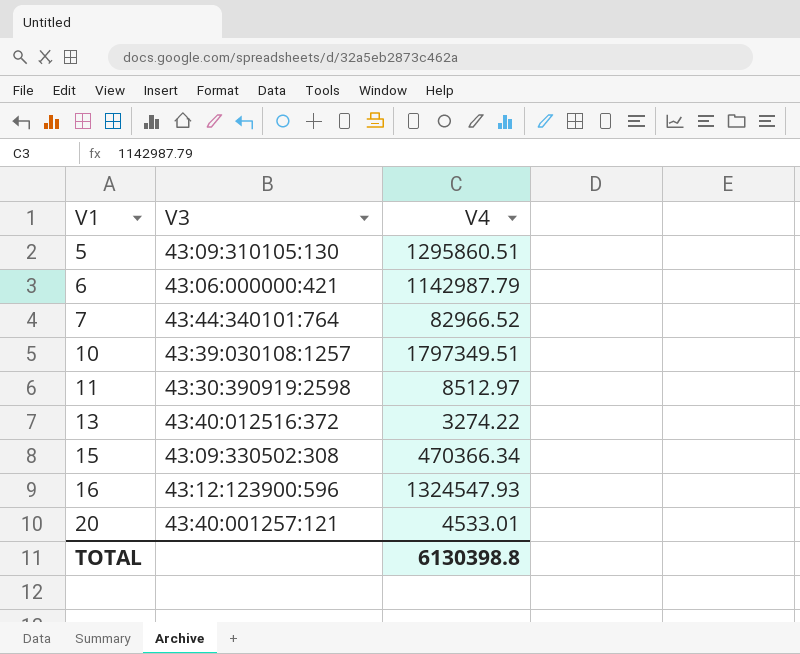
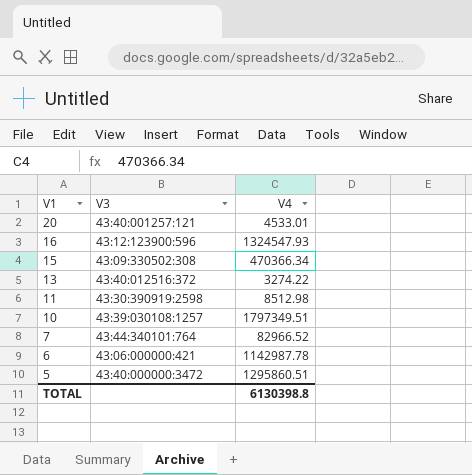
row order: V1 ascending -> V1 descending
11 | V4: 8512.97 -> 8512.98
6 | V4: 1142987.79 -> 1142987.78
5 | V3: 43:09:310105:130 -> 43:40:000000:3472

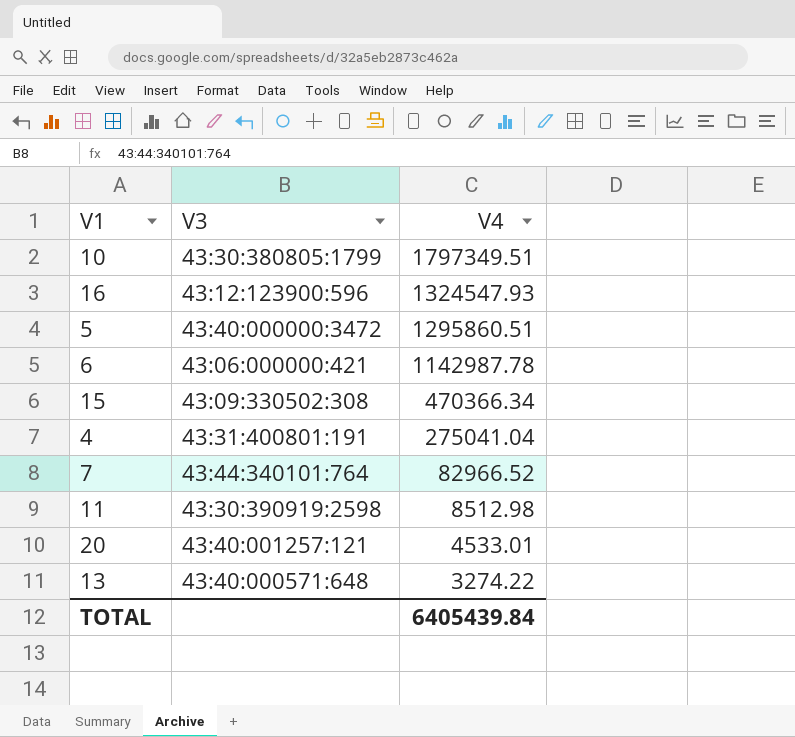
row order: V1 descending -> V4 descending
10 | V3: 43:39:030108:1257 -> 43:30:380805:1799
row 4: none -> 43:31:400801:191 | 275041.04
13 | V3: 43:40:012516:372 -> 43:40:000571:648
TOTAL | V4: 6130398.8 -> 6405439.84

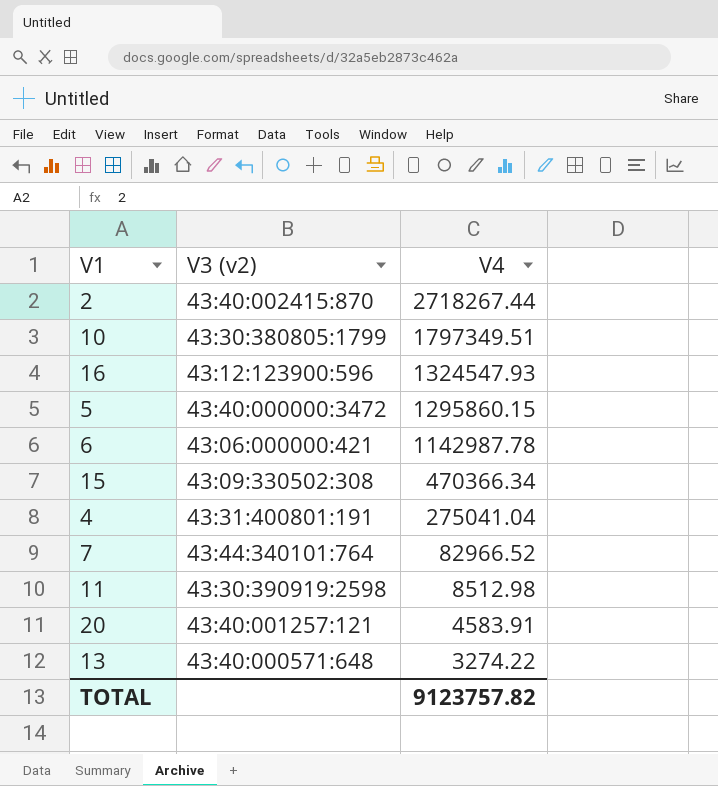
column name: V3 -> V3 (v2)
row 2: none -> 43:40:002415:870 | 2718267.44
5 | V4: 1295860.51 -> 1295860.15
20 | V4: 4533.01 -> 4583.91
TOTAL | V4: 6405439.84 -> 9123757.82

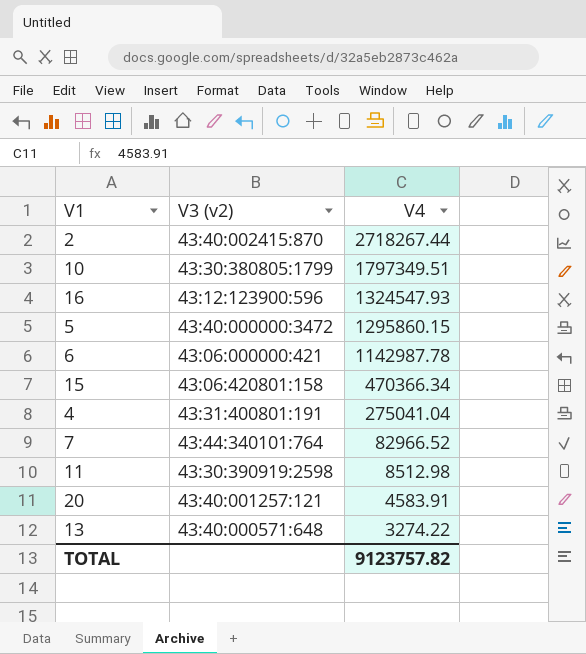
15 | V3 (v2): 43:09:330502:308 -> 43:06:420801:158

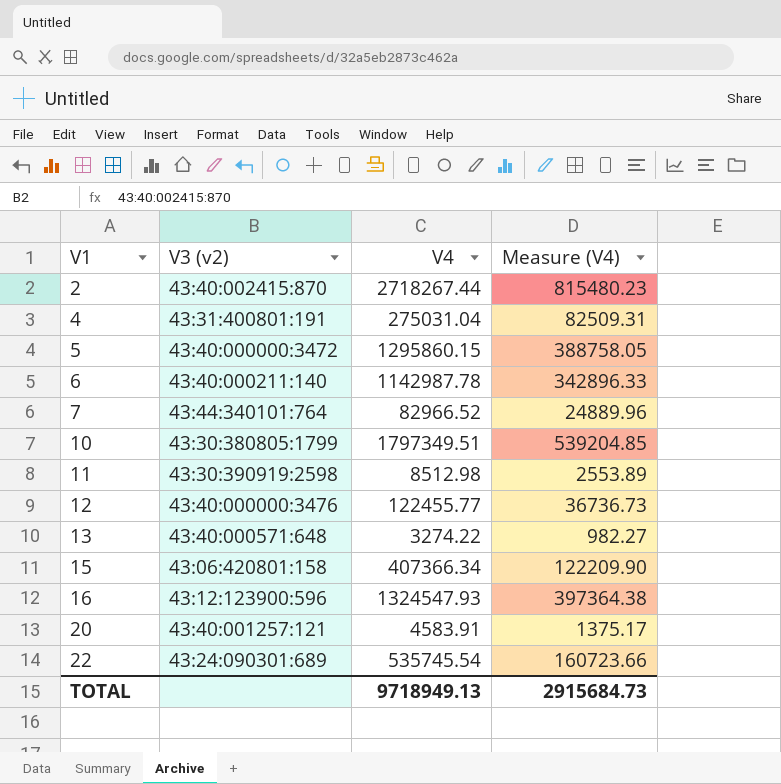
row order: V4 descending -> V1 ascending
column Measure (V4) | formula: none -> [V4] * 0.3
4 | V4: 275041.04 -> 275031.04
6 | V3 (v2): 43:06:000000:421 -> 43:40:000211:140
row 12: none -> 43:40:000000:3476 | 122455.77 | 36736.73
15 | V4: 470366.34 -> 407366.34
row 22: none -> 43:24:090301:689 | 535745.54 | 160723.66
TOTAL | V4: 9123757.82 -> 9718949.13

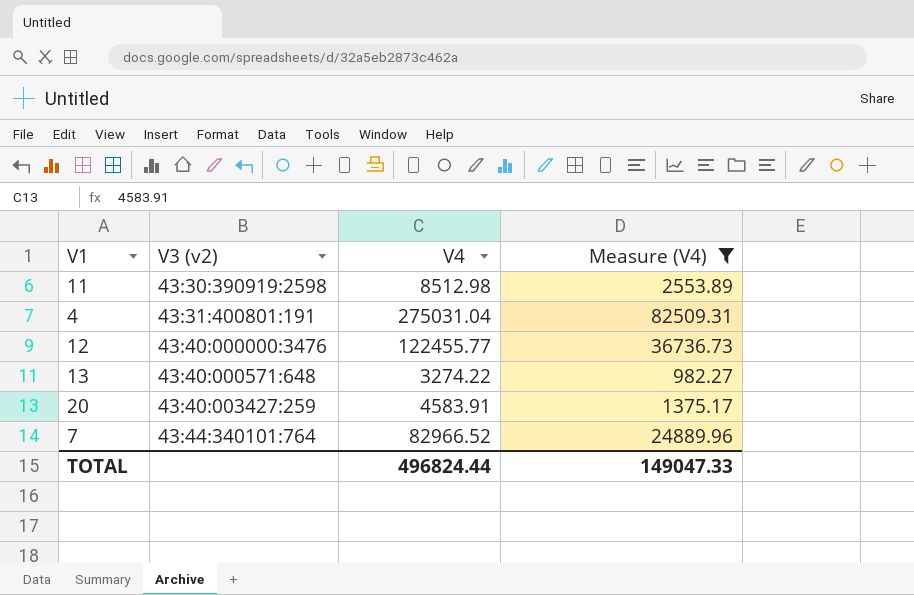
filter: none -> Measure (V4) <= 82509.31
row order: V1 ascending -> V3 (v2) ascending
20 | V3 (v2): 43:40:001257:121 -> 43:40:003427:259
TOTAL | V4: 9718949.13 -> 496824.44
TOTAL | Measure (V4): 2915684.73 -> 149047.33

